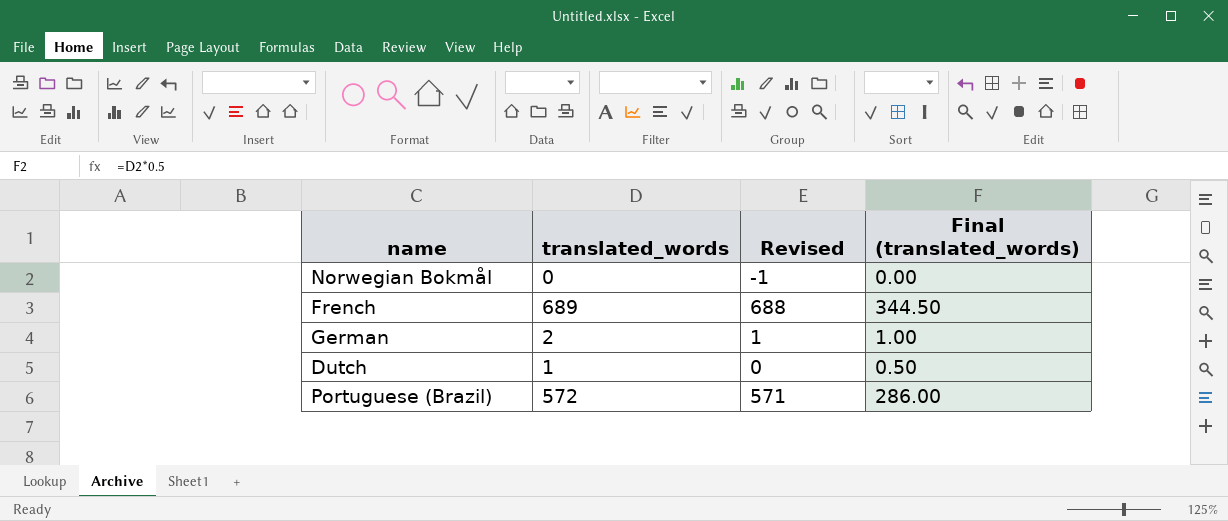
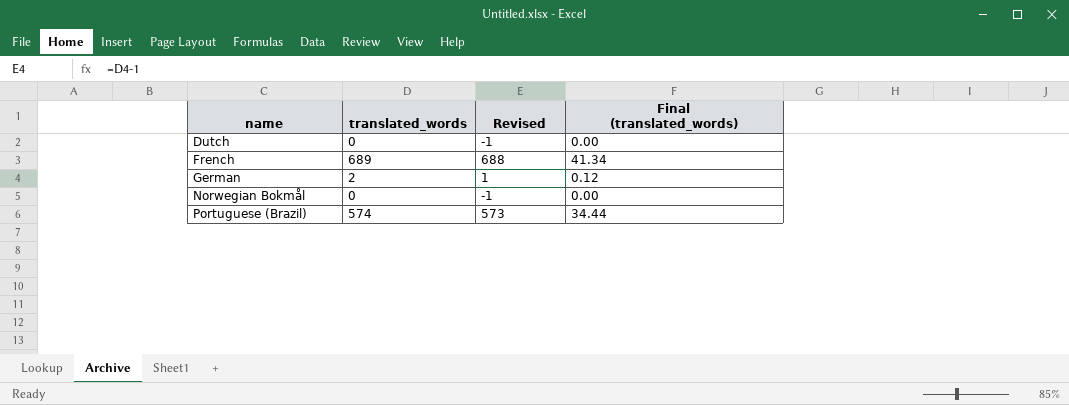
row order: none -> name ascending
column Final (translated_words) | formula: [translated_words] * 0.5 -> [translated_words] * 0.06
Dutch | translated_words: 1 -> 0
Dutch | Revised: 0 -> -1
Portuguese (Brazil) | translated_words: 572 -> 574
Portuguese (Brazil) | Revised: 571 -> 573

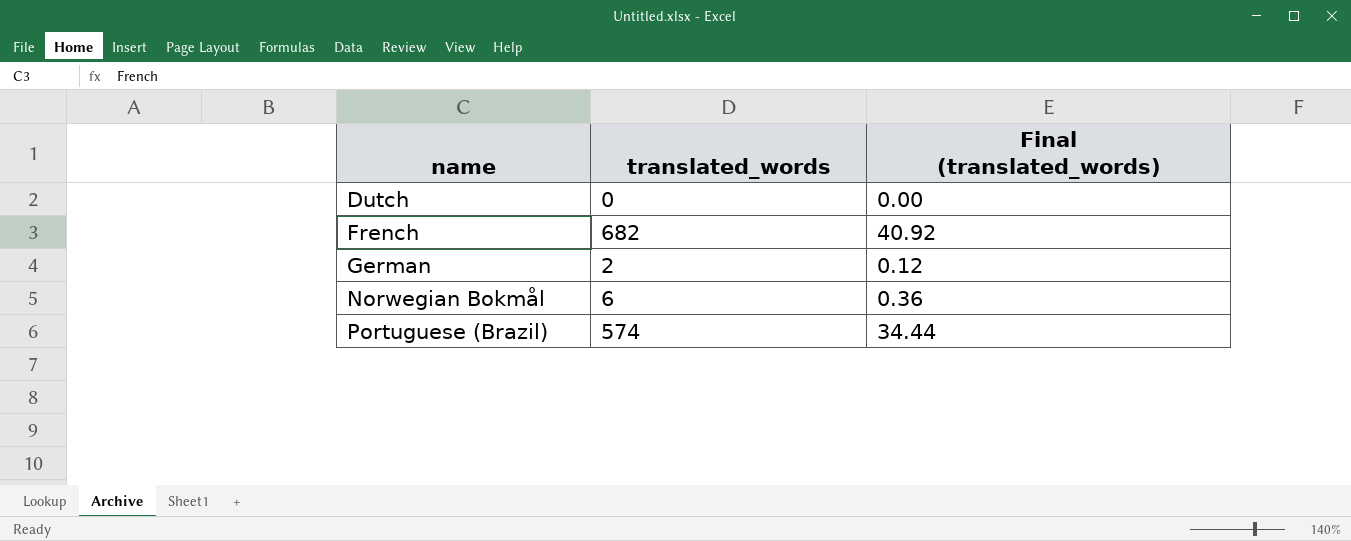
column Revised | formula: [translated_words] - 1 -> none
French | translated_words: 689 -> 682
French | Final (translated_words): 41.34 -> 40.92
Norwegian Bokmål | translated_words: 0 -> 6
Norwegian Bokmål | Final (translated_words): 0.00 -> 0.36

